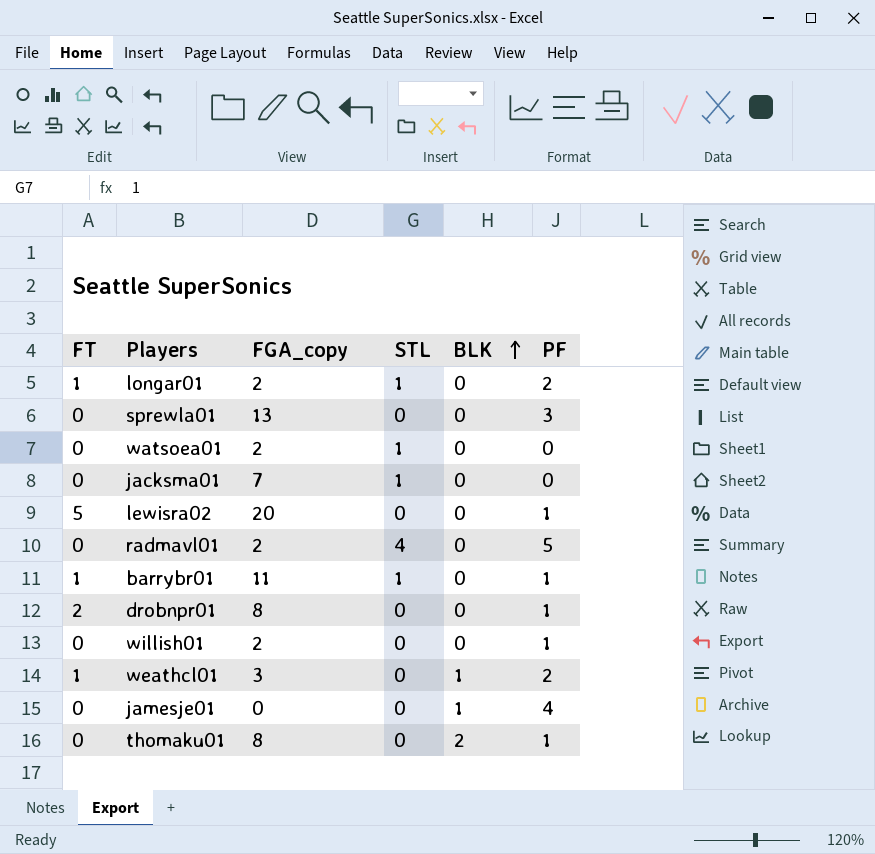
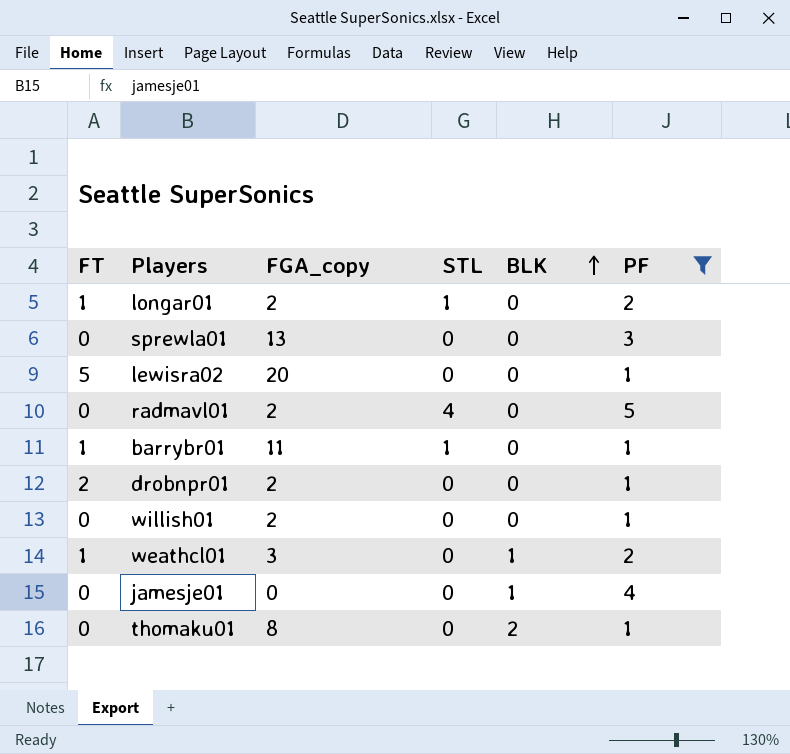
filter: none -> PF != 0
drobnpr01 | FGA_copy: 8 -> 2

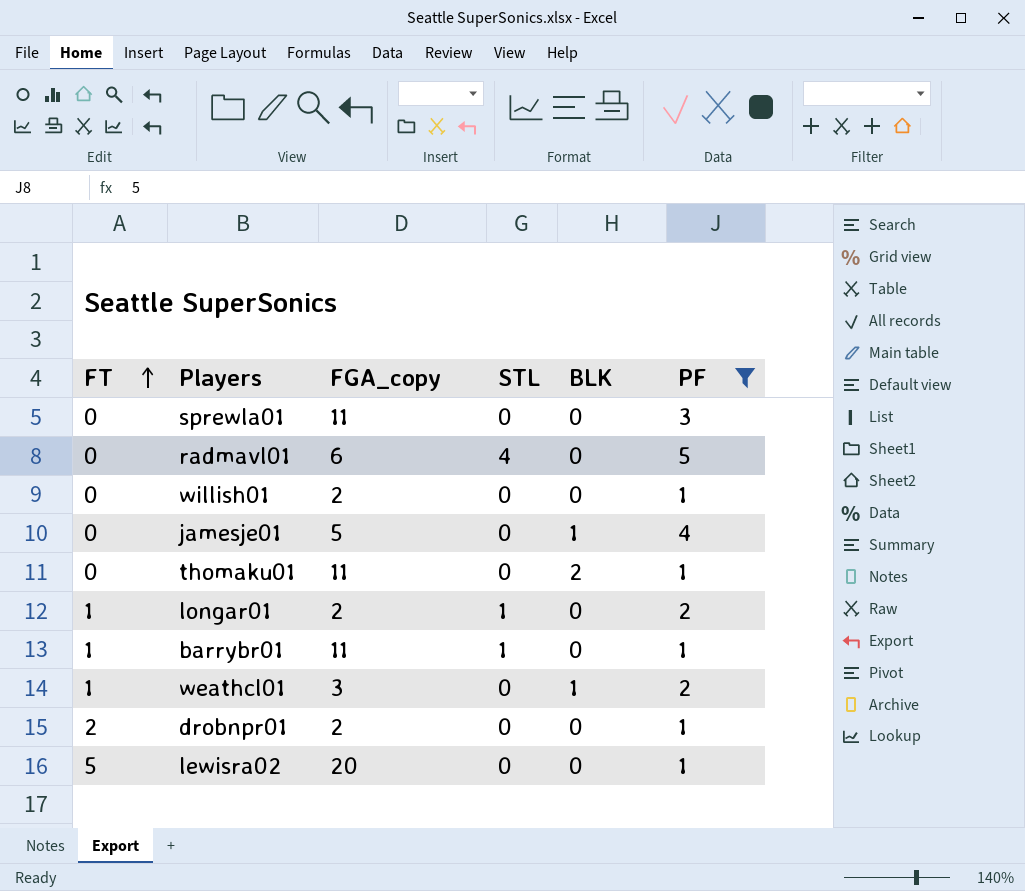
row order: BLK ascending -> FT ascending
sprewla01 | FGA_copy: 13 -> 11
radmavl01 | FGA_copy: 2 -> 6
jamesje01 | FGA_copy: 0 -> 5
thomaku01 | FGA_copy: 8 -> 11

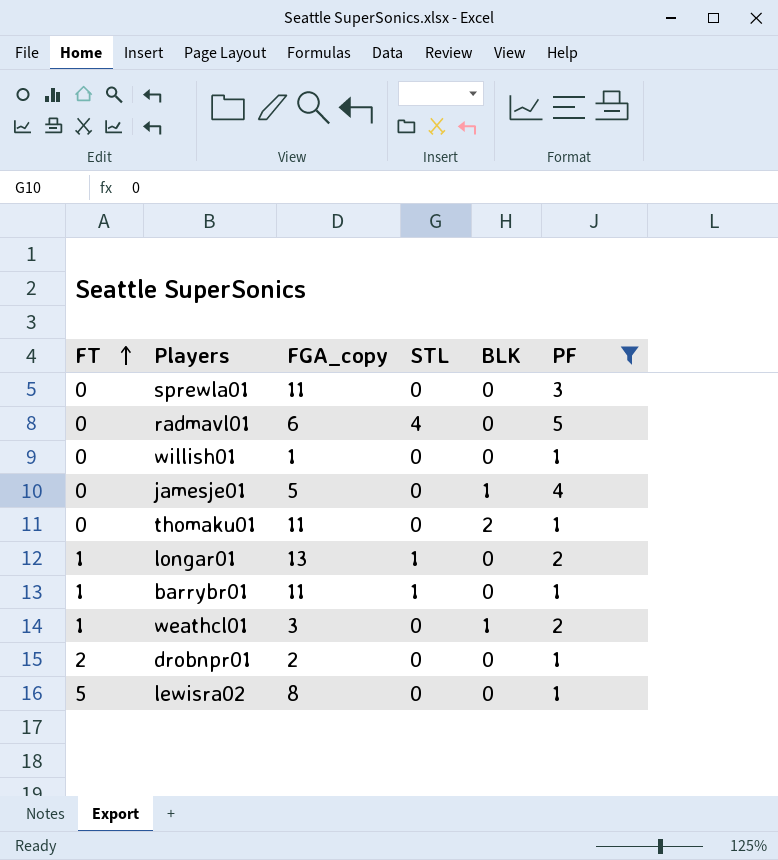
willish01 | FGA_copy: 2 -> 1
longar01 | FGA_copy: 2 -> 13
lewisra02 | FGA_copy: 20 -> 8

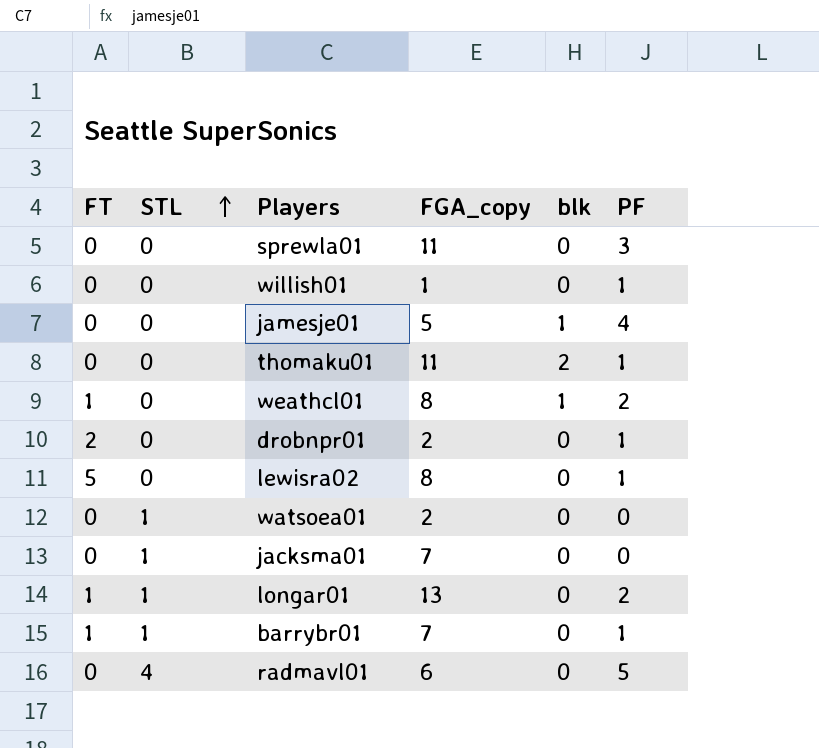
filter: PF != 0 -> none
row order: FT ascending -> STL ascending
column STL | position: 4 -> 2
column name: BLK -> blk
weathcl01 | FGA_copy: 3 -> 8
barrybr01 | FGA_copy: 11 -> 7

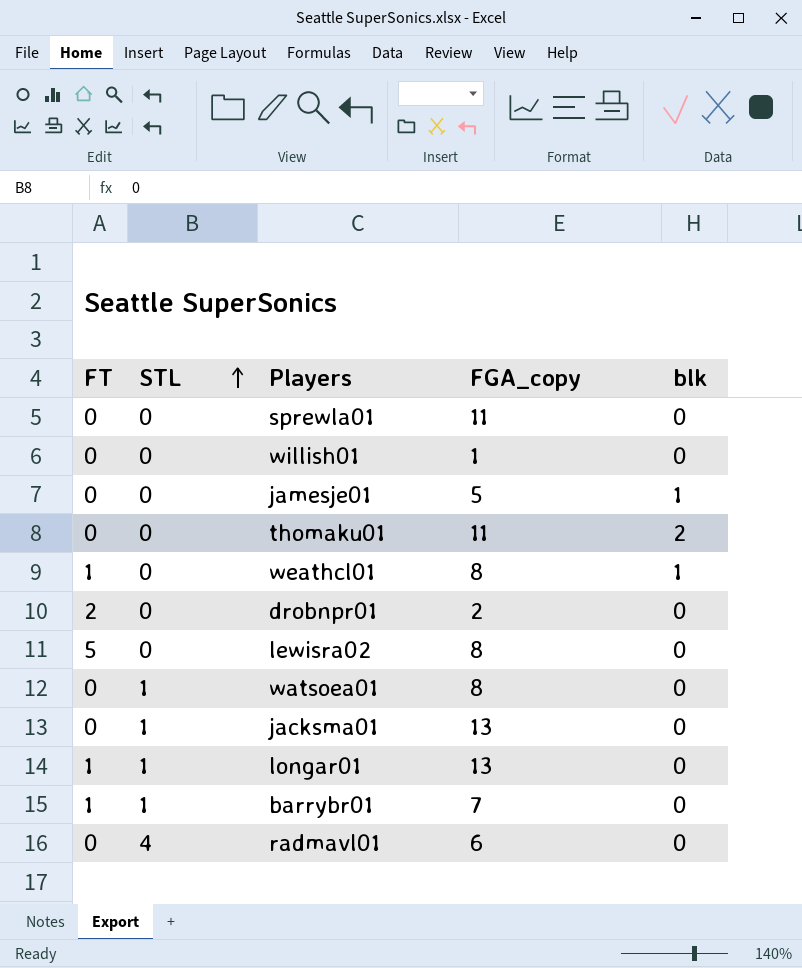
column PF | position: 6 -> none
watsoea01 | FGA_copy: 2 -> 8
jacksma01 | FGA_copy: 7 -> 13

